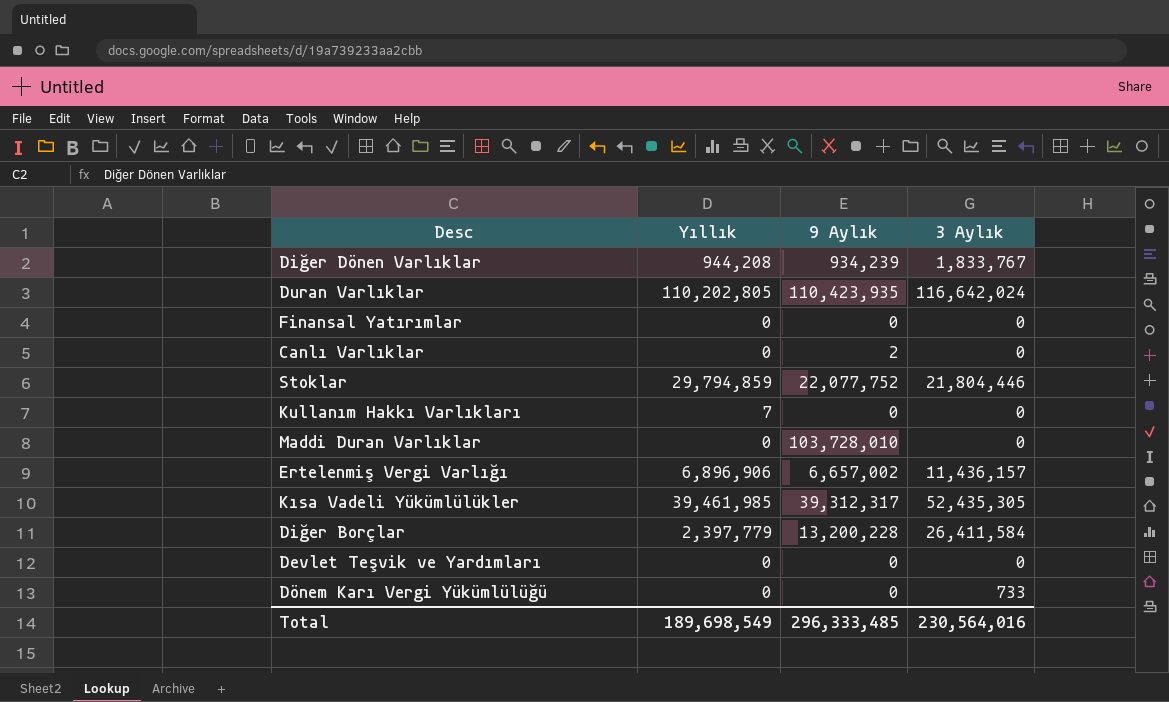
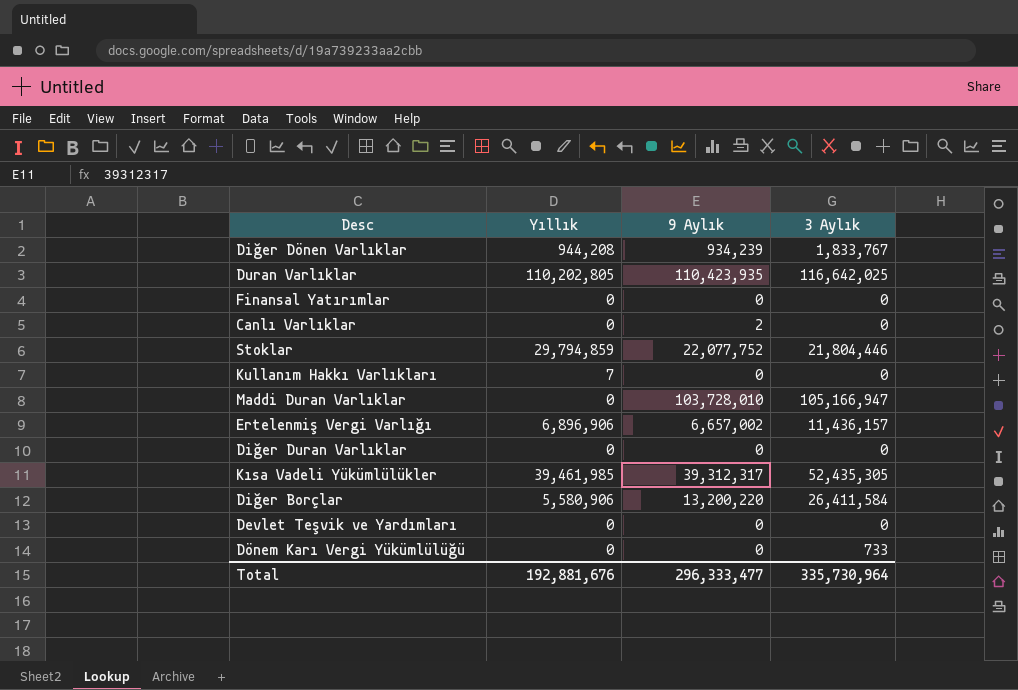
Duran Varlıklar | 3 Aylık: 116,642,024 -> 116,642,025
Maddi Duran Varlıklar | 3 Aylık: 0 -> 105,166,947
row Diğer Duran Varlıklar: none -> 0 | 0 | 0
Diğer Borçlar | Yıllık: 2,397,779 -> 5,580,906
Diğer Borçlar | 9 Aylık: 13,200,228 -> 13,200,220
Total | Yıllık: 189,698,549 -> 192,881,676
Total | 9 Aylık: 296,333,485 -> 296,333,477
Total | 3 Aylık: 230,564,016 -> 335,730,964

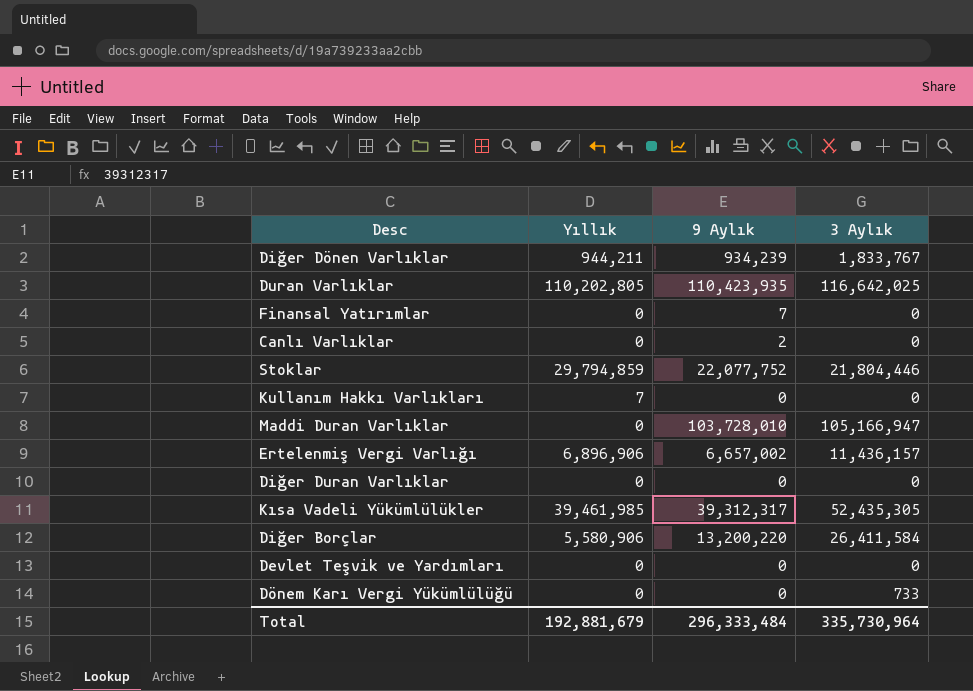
Diğer Dönen Varlıklar | Yıllık: 944,208 -> 944,211
Finansal Yatırımlar | 9 Aylık: 0 -> 7
Total | Yıllık: 192,881,676 -> 192,881,679
Total | 9 Aylık: 296,333,477 -> 296,333,484

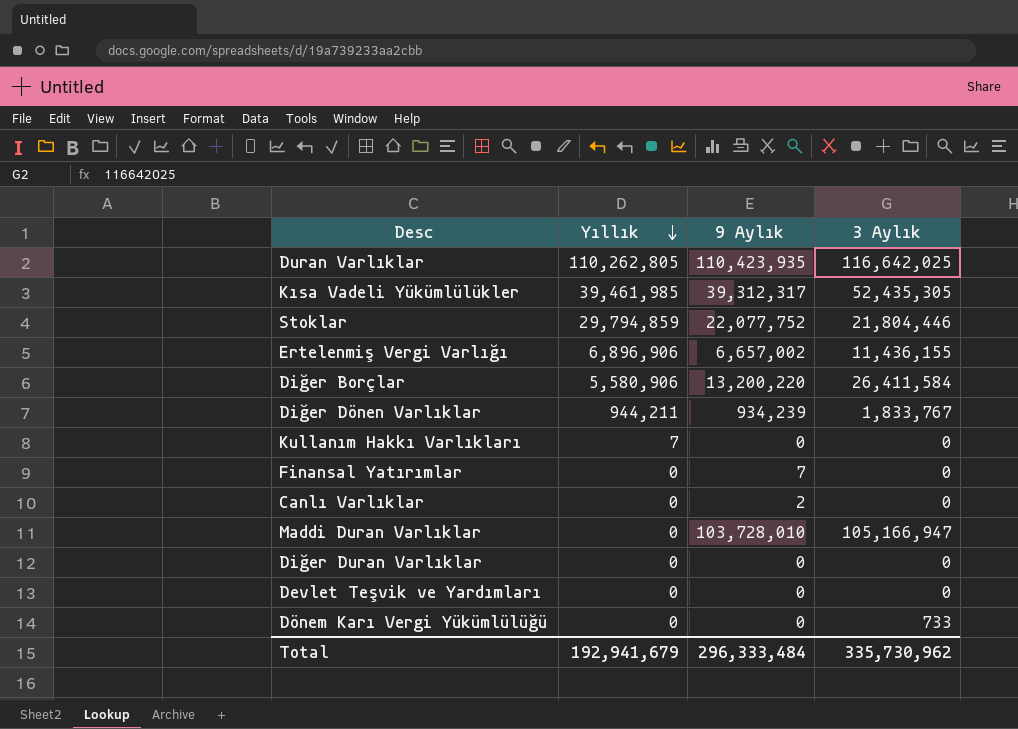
row order: none -> Yıllık descending
Duran Varlıklar | Yıllık: 110,202,805 -> 110,262,805
Ertelenmiş Vergi Varlığı | 3 Aylık: 11,436,157 -> 11,436,155
Total | Yıllık: 192,881,679 -> 192,941,679
Total | 3 Aylık: 335,730,964 -> 335,730,962

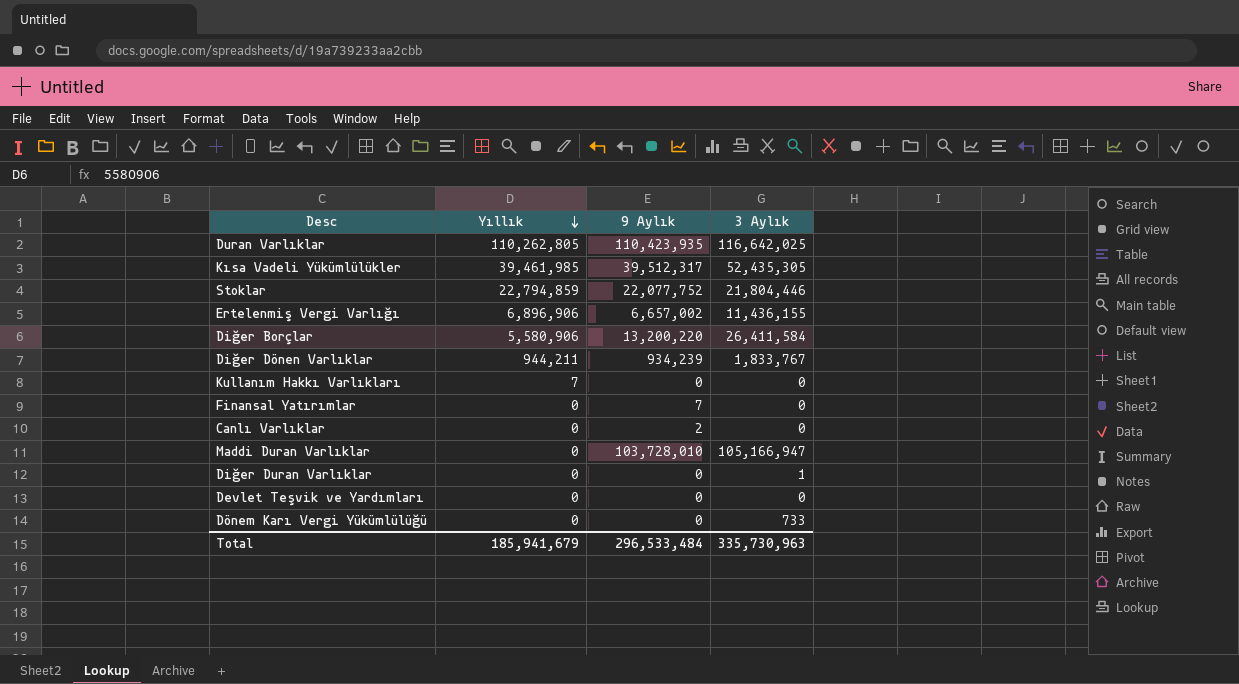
Kısa Vadeli Yükümlülükler | 9 Aylık: 39,312,317 -> 39,512,317
Stoklar | Yıllık: 29,794,859 -> 22,794,859
Diğer Duran Varlıklar | 3 Aylık: 0 -> 1
Total | Yıllık: 192,941,679 -> 185,941,679
Total | 9 Aylık: 296,333,484 -> 296,533,484
Total | 3 Aylık: 335,730,962 -> 335,730,963

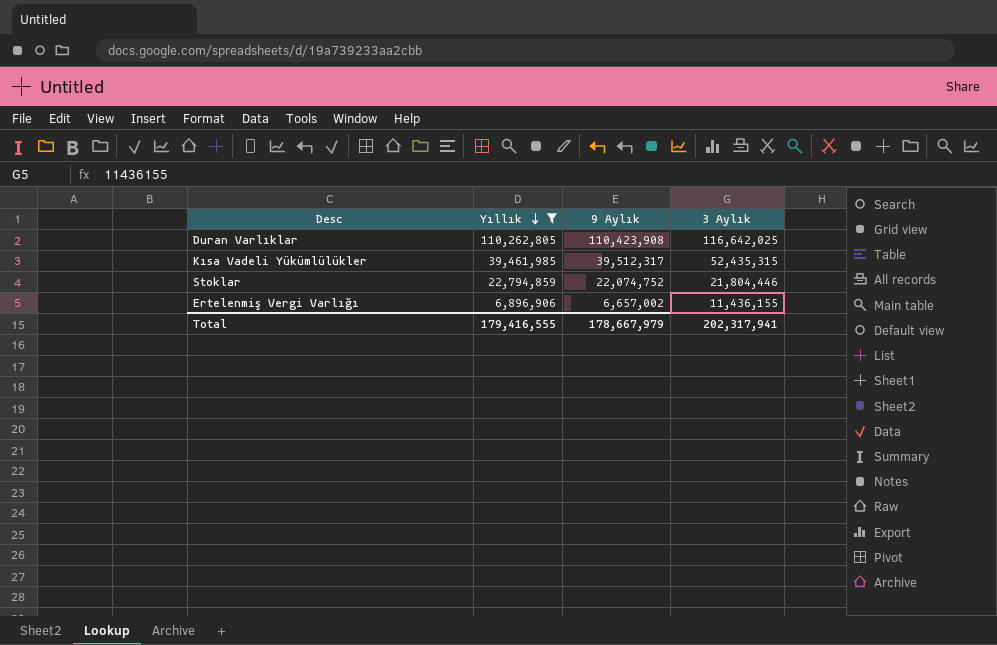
filter: none -> Yıllık >= 6,896,906
Duran Varlıklar | 9 Aylık: 110,423,935 -> 110,423,908
Kısa Vadeli Yükümlülükler | 3 Aylık: 52,435,305 -> 52,435,315
Stoklar | 9 Aylık: 22,077,752 -> 22,074,752
Total | Yıllık: 185,941,679 -> 179,416,555
Total | 9 Aylık: 296,533,484 -> 178,667,979
Total | 3 Aylık: 335,730,963 -> 202,317,941

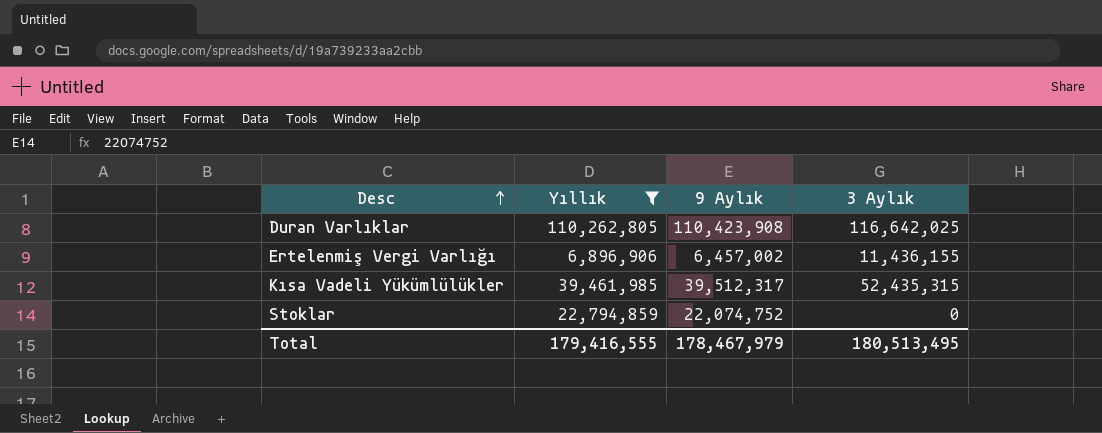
row order: Yıllık descending -> Desc ascending
Ertelenmiş Vergi Varlığı | 9 Aylık: 6,657,002 -> 6,457,002
Stoklar | 3 Aylık: 21,804,446 -> 0
Total | 9 Aylık: 178,667,979 -> 178,467,979
Total | 3 Aylık: 202,317,941 -> 180,513,495

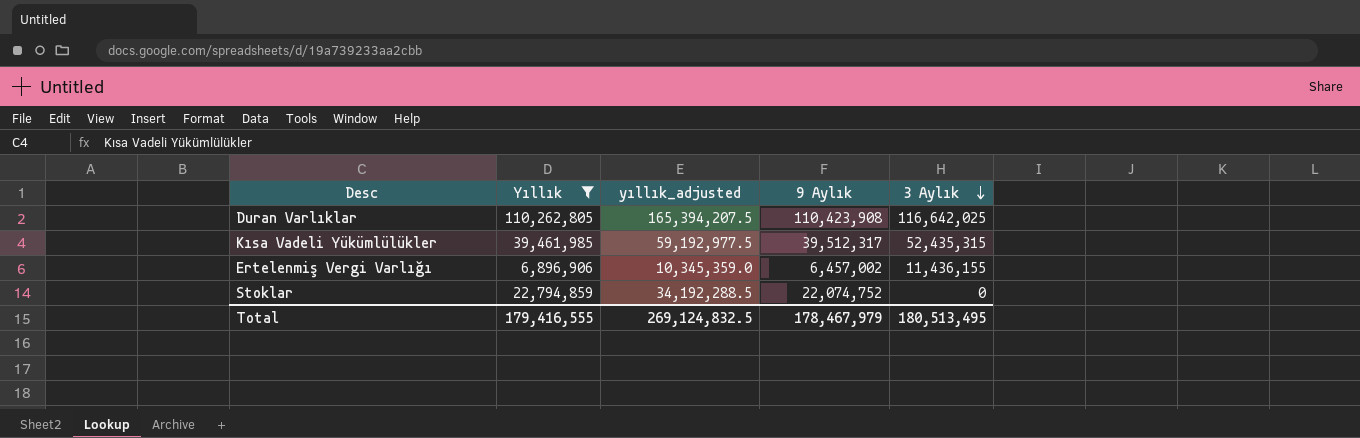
row order: Desc ascending -> 3 Aylık descending
column yıllık_adjusted | formula: none -> [Yıllık] * 1.5

